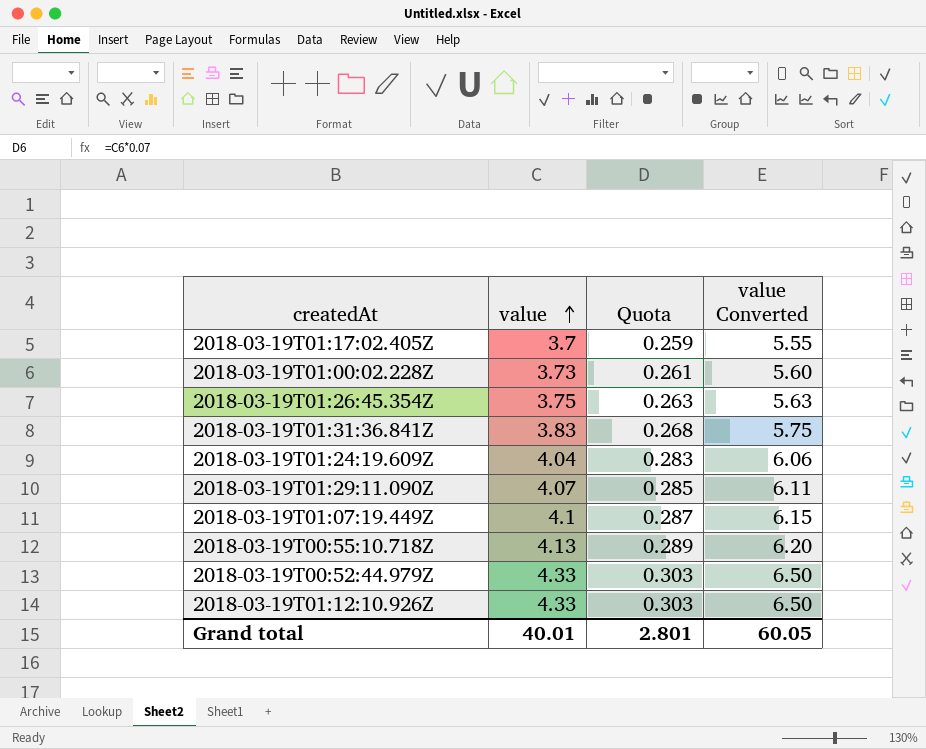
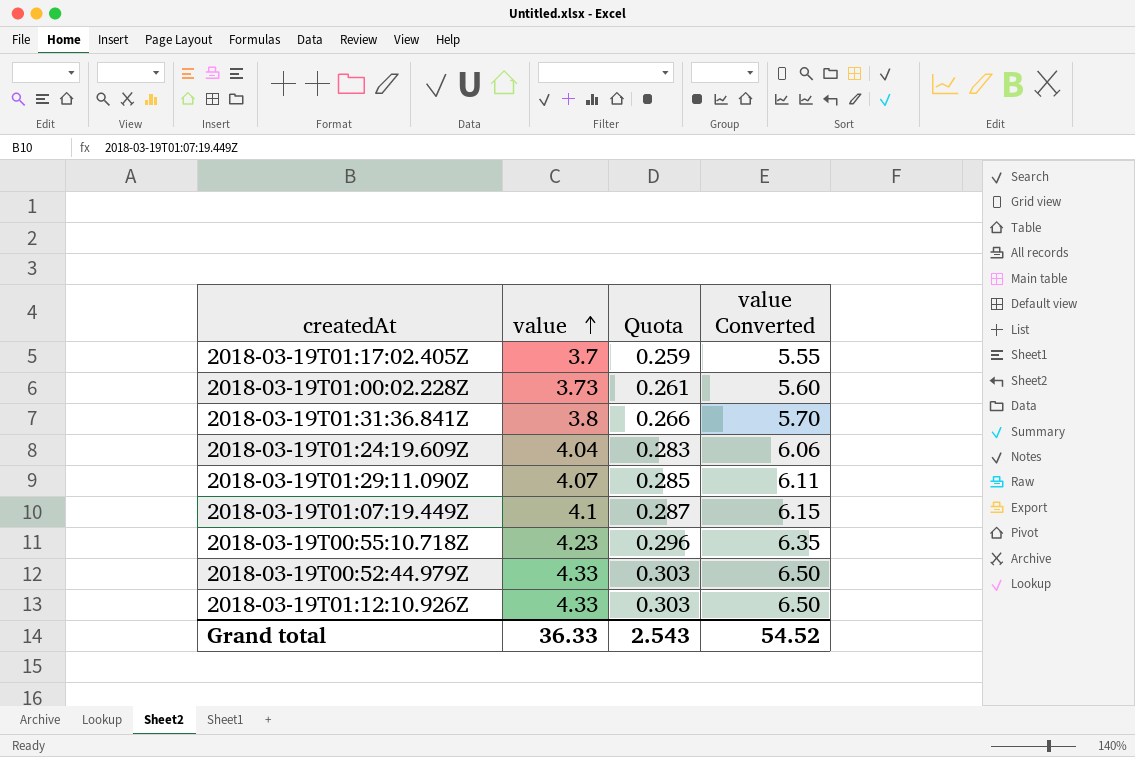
row 2018-03-19T01:26:45.354Z: 3.75 | 0.263 | 5.63 -> none
2018-03-19T01:31:36.841Z | value: 3.83 -> 3.8
2018-03-19T01:31:36.841Z | Quota: 0.268 -> 0.266
2018-03-19T01:31:36.841Z | value Converted: 5.75 -> 5.70
2018-03-19T00:55:10.718Z | value: 4.13 -> 4.23
2018-03-19T00:55:10.718Z | Quota: 0.289 -> 0.296
2018-03-19T00:55:10.718Z | value Converted: 6.20 -> 6.35
Grand total | value: 40.01 -> 36.33
Grand total | Quota: 2.801 -> 2.543
Grand total | value Converted: 60.05 -> 54.52

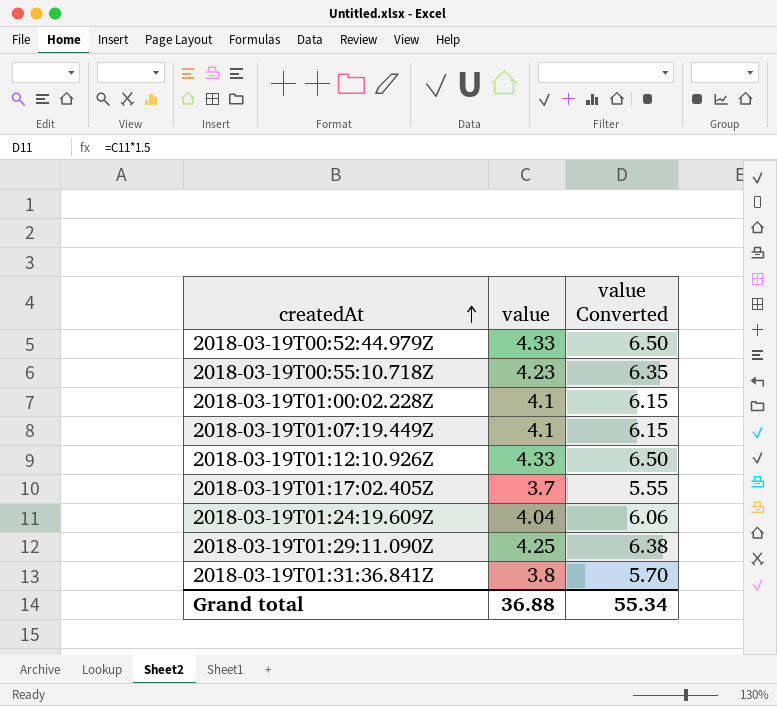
row order: value ascending -> createdAt ascending
column Quota | formula: [value] * 0.07 -> none
2018-03-19T01:00:02.228Z | value: 3.73 -> 4.1
2018-03-19T01:00:02.228Z | value Converted: 5.60 -> 6.15
2018-03-19T01:29:11.090Z | value: 4.07 -> 4.25
2018-03-19T01:29:11.090Z | value Converted: 6.11 -> 6.38
Grand total | value: 36.33 -> 36.88
Grand total | value Converted: 54.52 -> 55.34

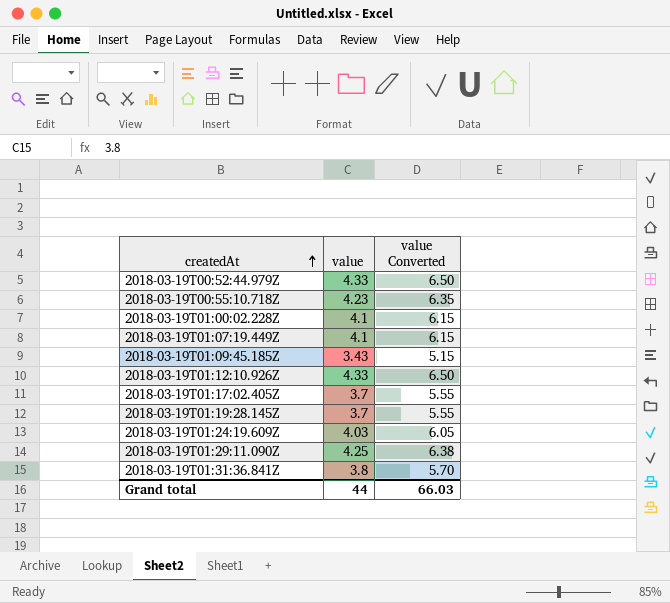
row 2018-03-19T01:09:45.185Z: none -> 3.43 | 5.15
row 2018-03-19T01:19:28.145Z: none -> 3.7 | 5.55
2018-03-19T01:24:19.609Z | value: 4.04 -> 4.03
2018-03-19T01:24:19.609Z | value Converted: 6.06 -> 6.05
Grand total | value: 36.88 -> 44
Grand total | value Converted: 55.34 -> 66.03

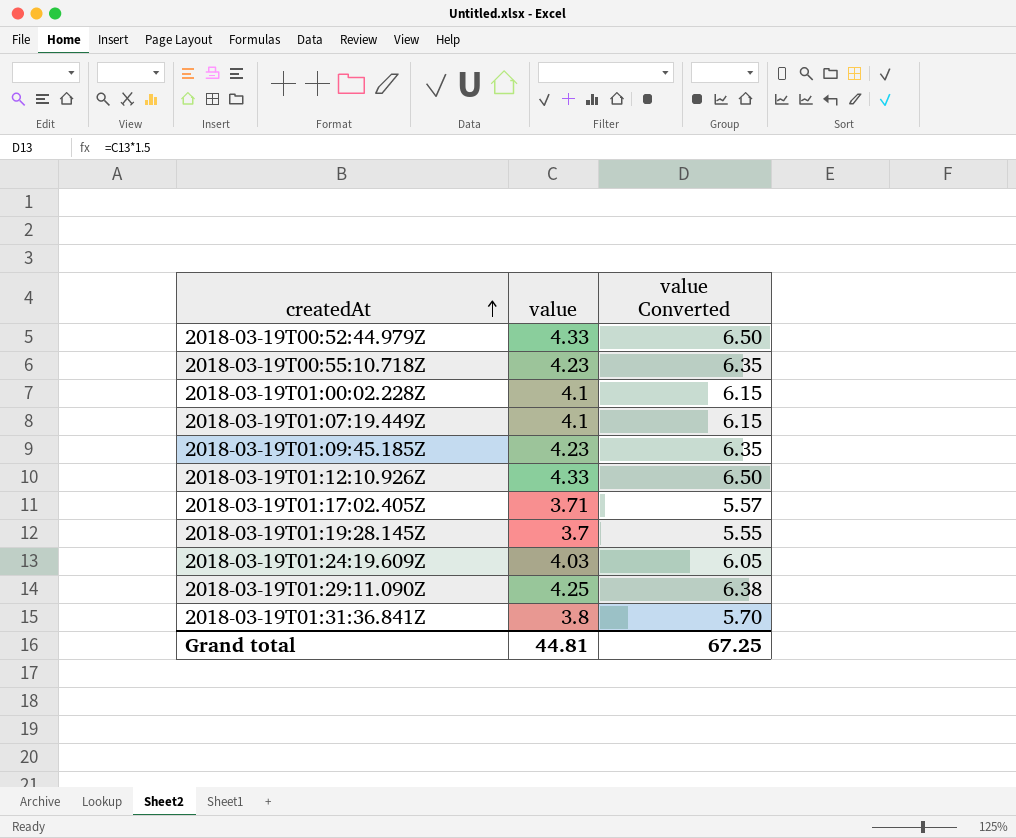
2018-03-19T01:09:45.185Z | value: 3.43 -> 4.23
2018-03-19T01:09:45.185Z | value Converted: 5.15 -> 6.35
2018-03-19T01:17:02.405Z | value: 3.7 -> 3.71
2018-03-19T01:17:02.405Z | value Converted: 5.55 -> 5.57
Grand total | value: 44 -> 44.81
Grand total | value Converted: 66.03 -> 67.25

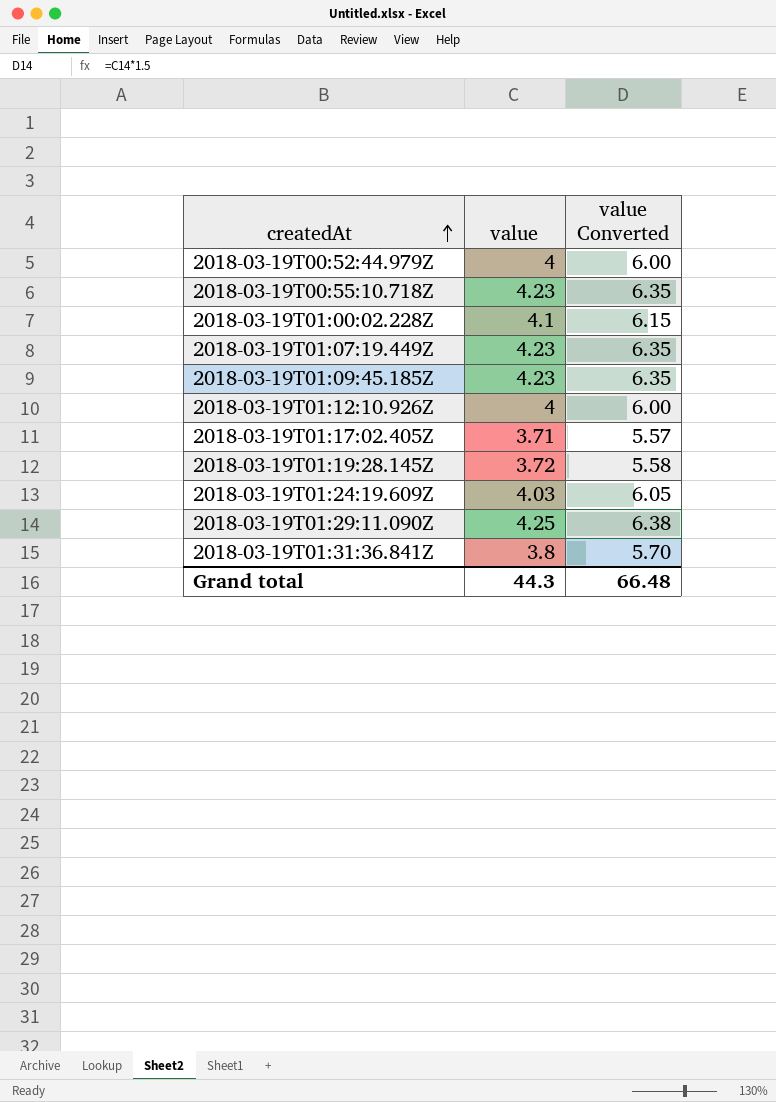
2018-03-19T00:52:44.979Z | value: 4.33 -> 4
2018-03-19T00:52:44.979Z | value Converted: 6.50 -> 6.00
2018-03-19T01:07:19.449Z | value: 4.1 -> 4.23
2018-03-19T01:07:19.449Z | value Converted: 6.15 -> 6.35
2018-03-19T01:12:10.926Z | value: 4.33 -> 4
2018-03-19T01:12:10.926Z | value Converted: 6.50 -> 6.00
2018-03-19T01:19:28.145Z | value: 3.7 -> 3.72
2018-03-19T01:19:28.145Z | value Converted: 5.55 -> 5.58
Grand total | value: 44.81 -> 44.3
Grand total | value Converted: 67.25 -> 66.48

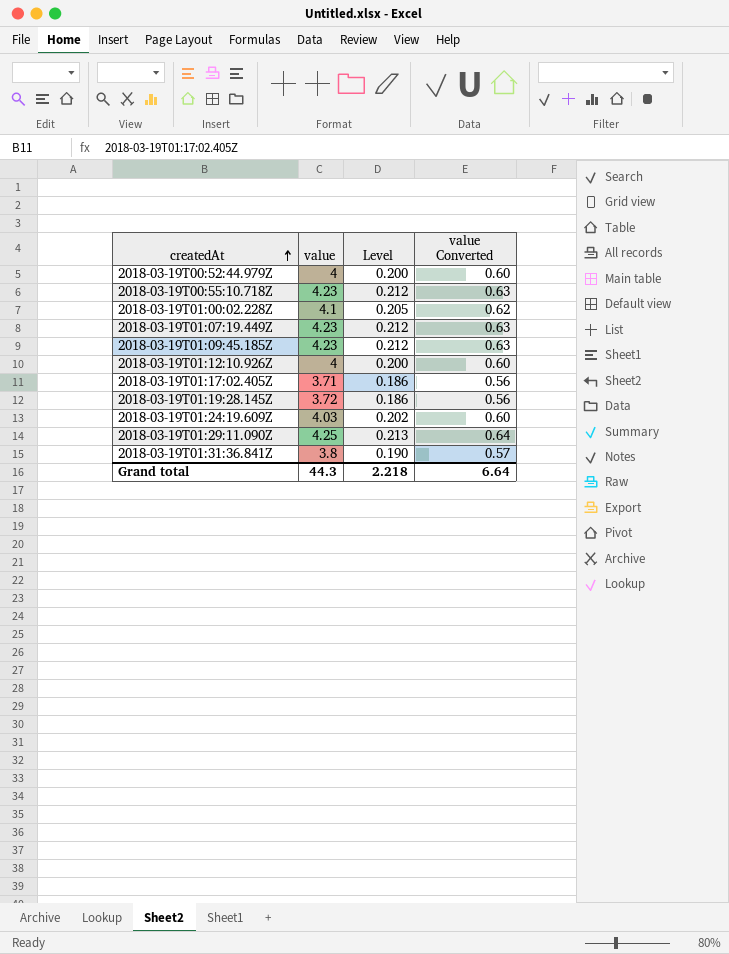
column Level | formula: none -> [value] * 0.05
column value Converted | formula: [value] * 1.5 -> [value] * 0.15
Grand total | value Converted: 66.48 -> 6.64

